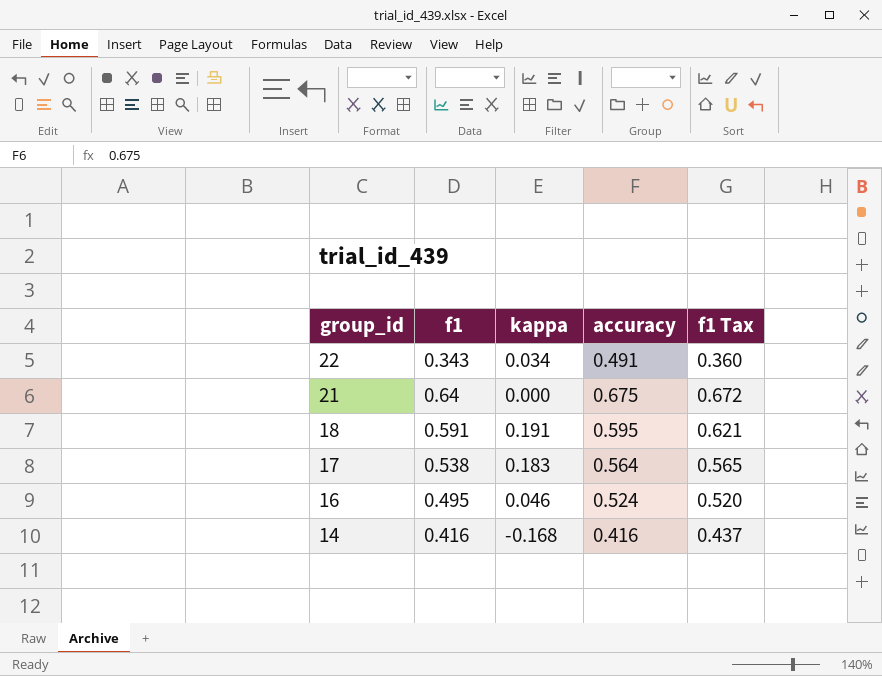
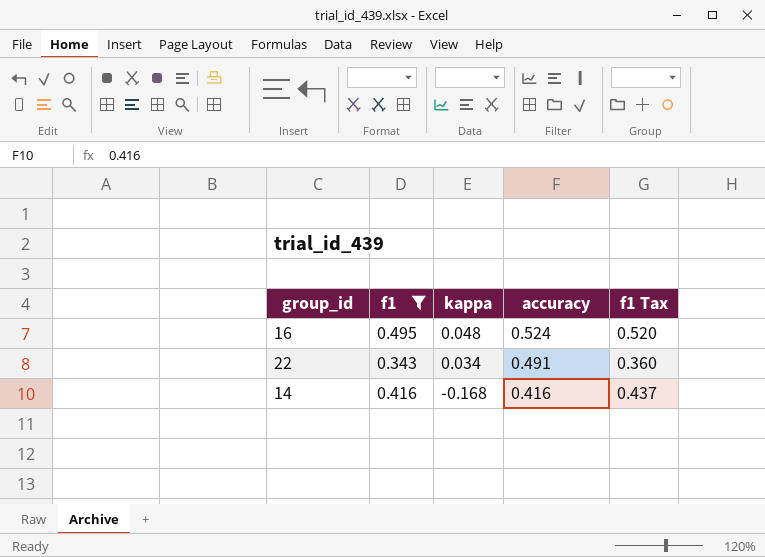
filter: none -> f1 <= 0.495
row order: group_id descending -> kappa descending
16 | kappa: 0.046 -> 0.048

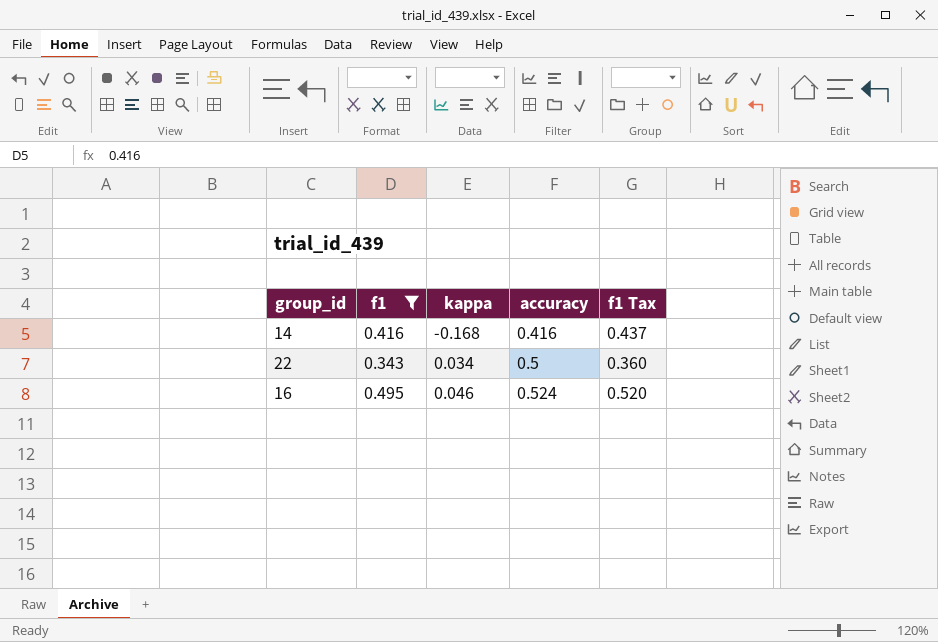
row order: kappa descending -> kappa ascending
22 | accuracy: 0.491 -> 0.5
16 | kappa: 0.048 -> 0.046

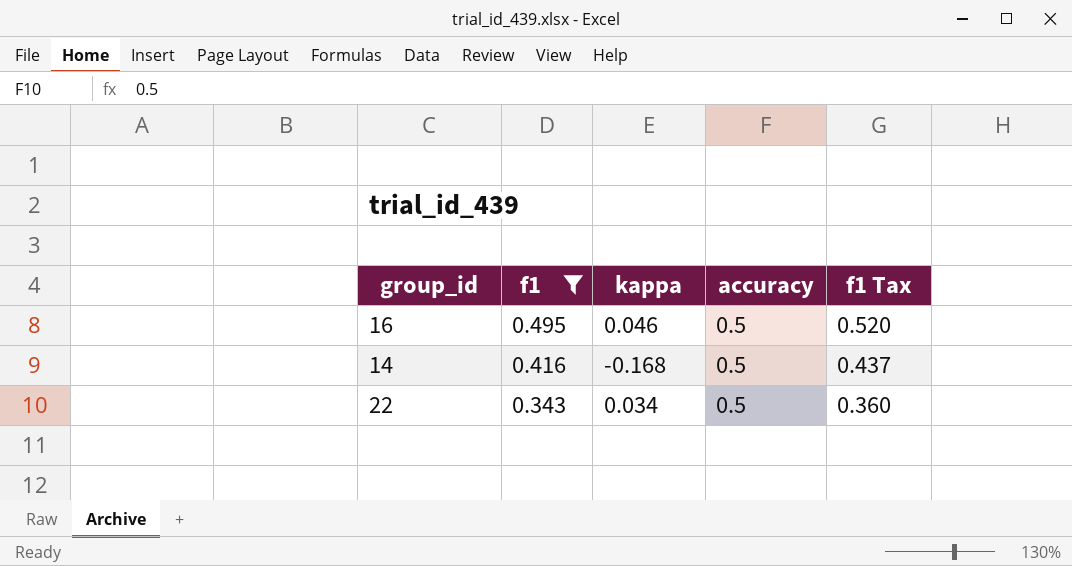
row order: kappa ascending -> f1 descending
16 | accuracy: 0.524 -> 0.5
14 | accuracy: 0.416 -> 0.5

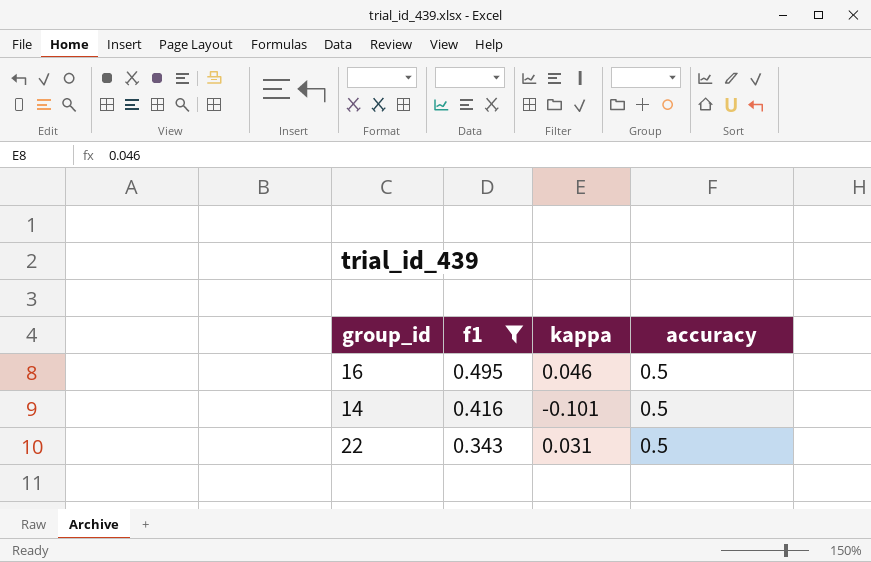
column f1 Tax | formula: [f1] * 1.05 -> none
14 | kappa: -0.168 -> -0.101
22 | kappa: 0.034 -> 0.031

